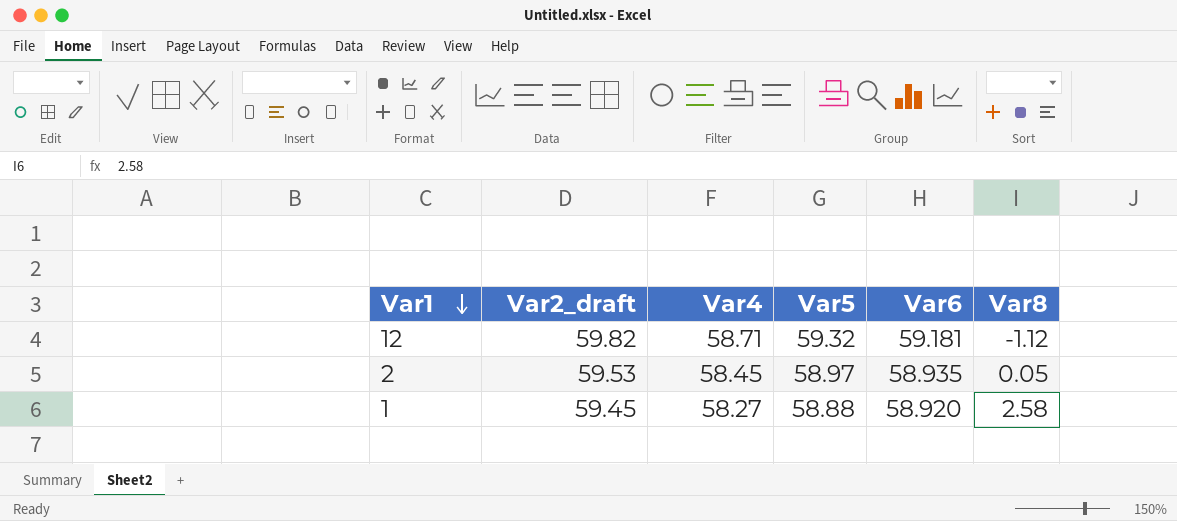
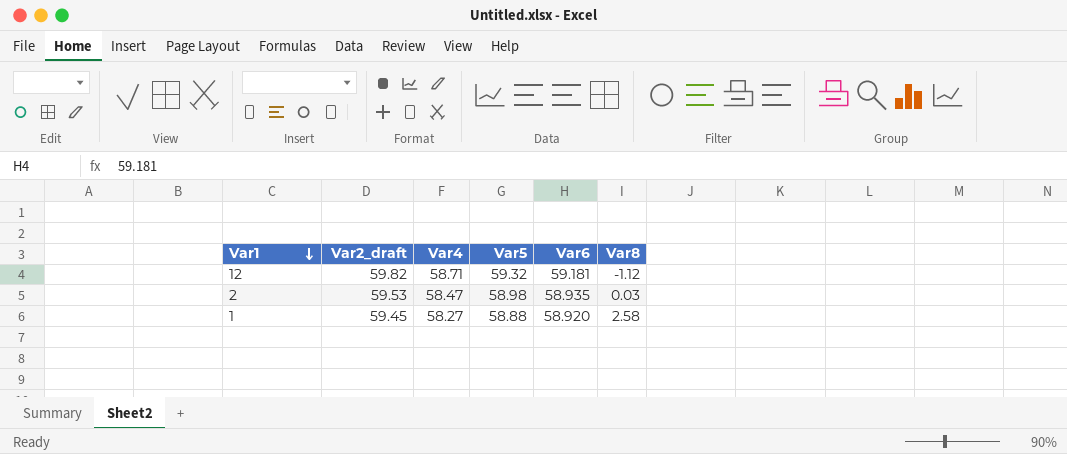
2 | Var4: 58.45 -> 58.47
2 | Var5: 58.97 -> 58.98
2 | Var8: 0.05 -> 0.03

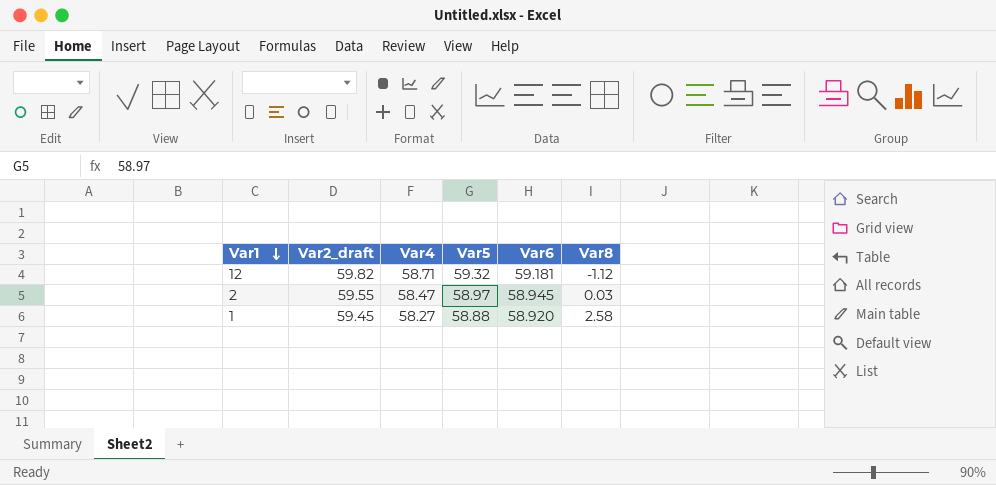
2 | Var2_draft: 59.53 -> 59.55
2 | Var5: 58.98 -> 58.97
2 | Var6: 58.935 -> 58.945

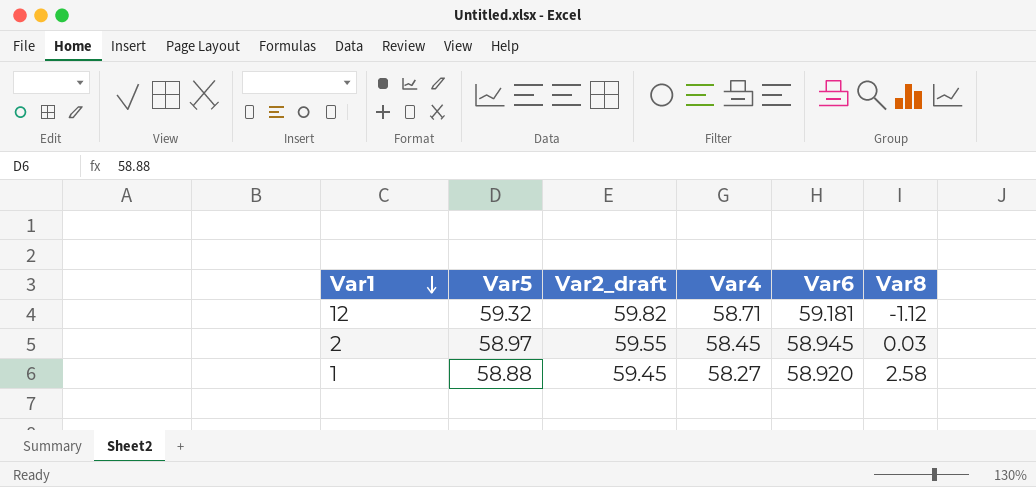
column Var5 | position: 4 -> 2
2 | Var4: 58.47 -> 58.45

